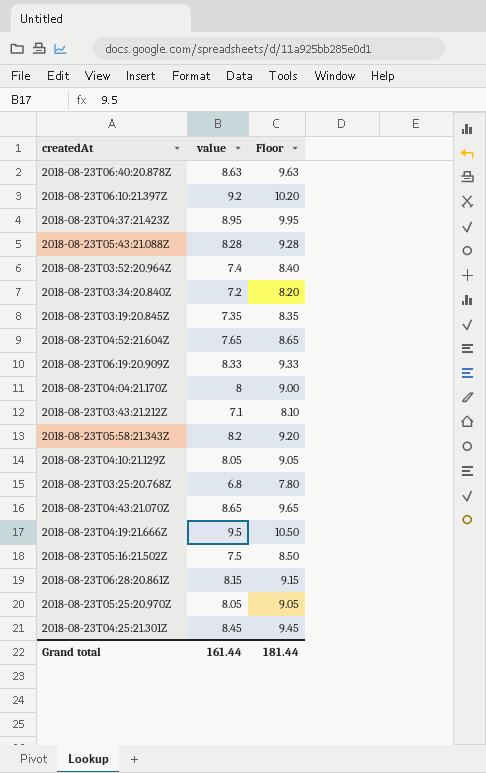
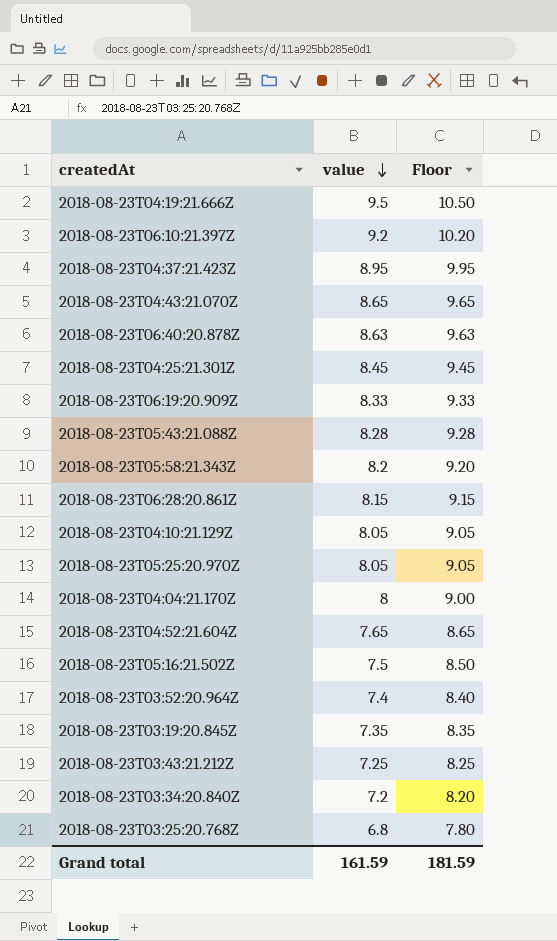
row order: none -> value descending
2018-08-23T03:43:21.212Z | value: 7.1 -> 7.25
2018-08-23T03:43:21.212Z | Floor: 8.10 -> 8.25
Grand total | value: 161.44 -> 161.59
Grand total | Floor: 181.44 -> 181.59

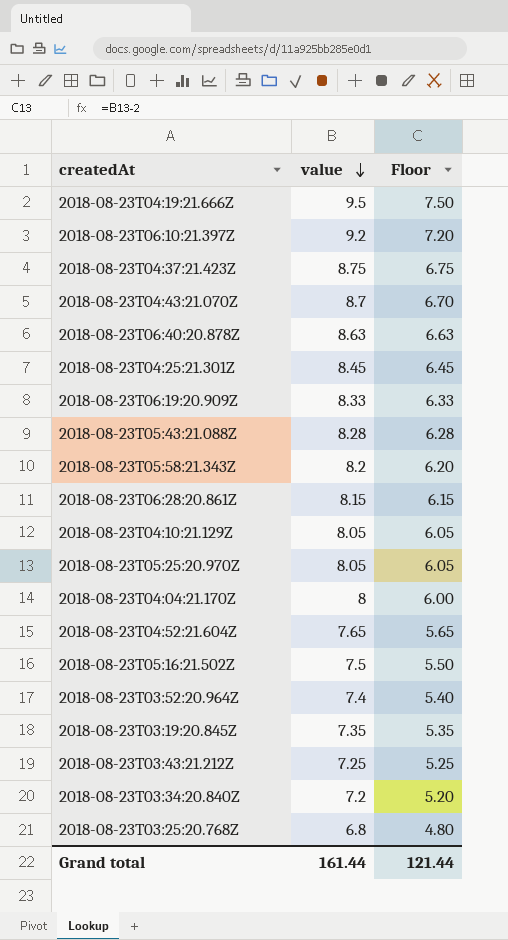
column Floor | formula: [value] + 1 -> [value] - 2
2018-08-23T04:37:21.423Z | value: 8.95 -> 8.75
2018-08-23T04:43:21.070Z | value: 8.65 -> 8.7
Grand total | value: 161.59 -> 161.44
Grand total | Floor: 181.59 -> 121.44

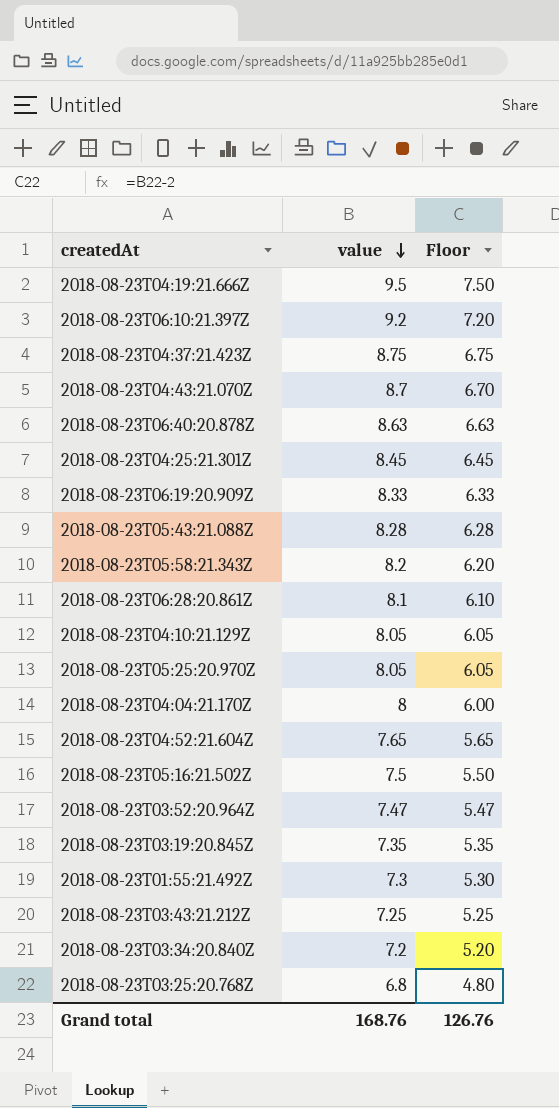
2018-08-23T06:28:20.861Z | value: 8.15 -> 8.1
2018-08-23T06:28:20.861Z | Floor: 6.15 -> 6.10
2018-08-23T03:52:20.964Z | value: 7.4 -> 7.47
2018-08-23T03:52:20.964Z | Floor: 5.40 -> 5.47
row 2018-08-23T01:55:21.492Z: none -> 7.3 | 5.30
Grand total | value: 161.44 -> 168.76
Grand total | Floor: 121.44 -> 126.76

